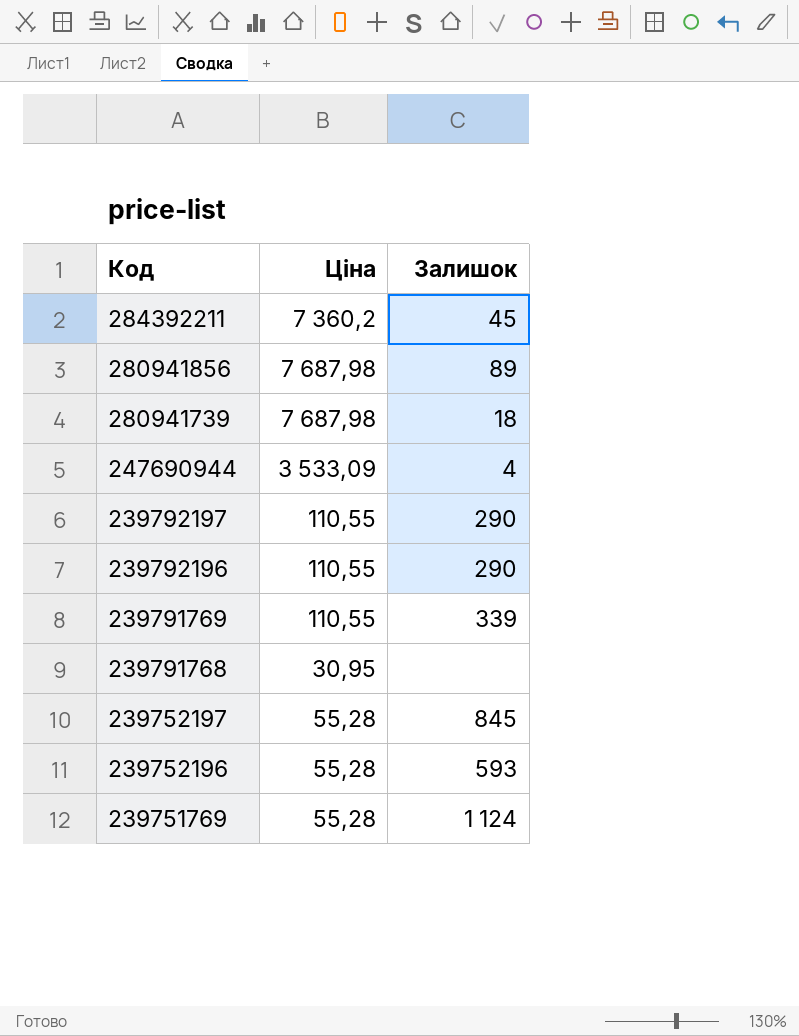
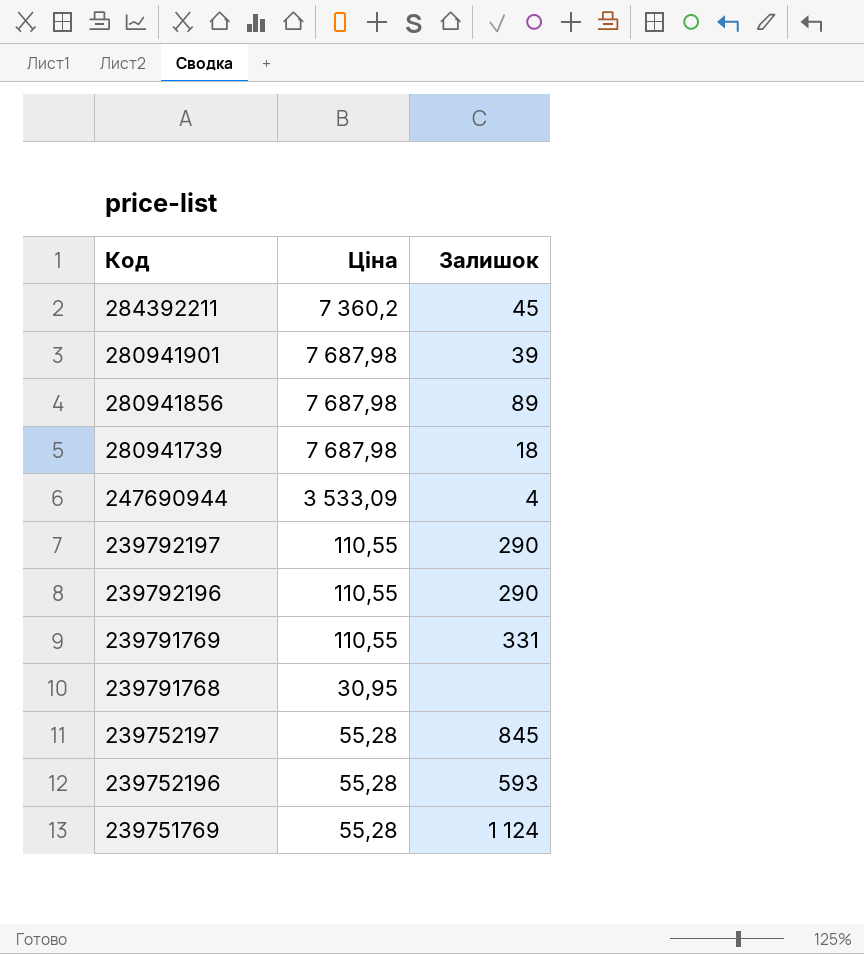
row 280941901: none -> 7 687,98 | 39
239791769 | Залишок: 339 -> 331

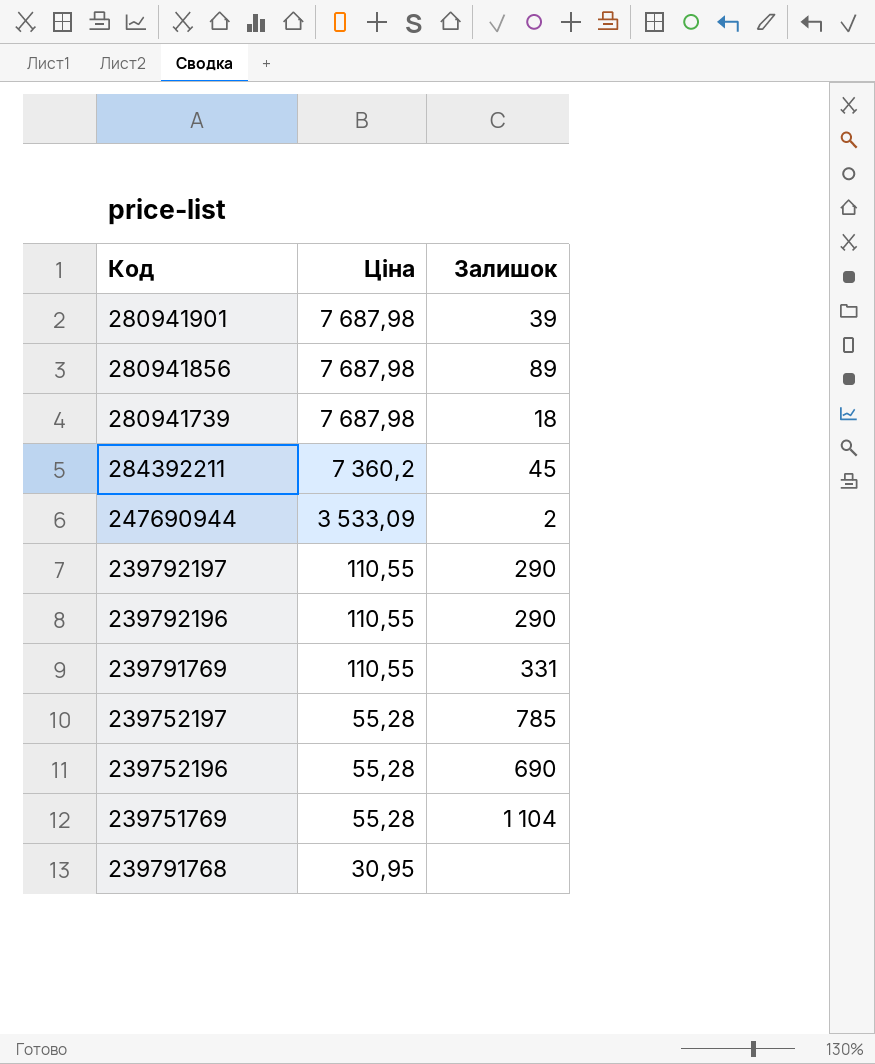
row order: Код descending -> Ціна descending
247690944 | Залишок: 4 -> 2
239752197 | Залишок: 845 -> 785
239752196 | Залишок: 593 -> 690
239751769 | Залишок: 1 124 -> 1 104

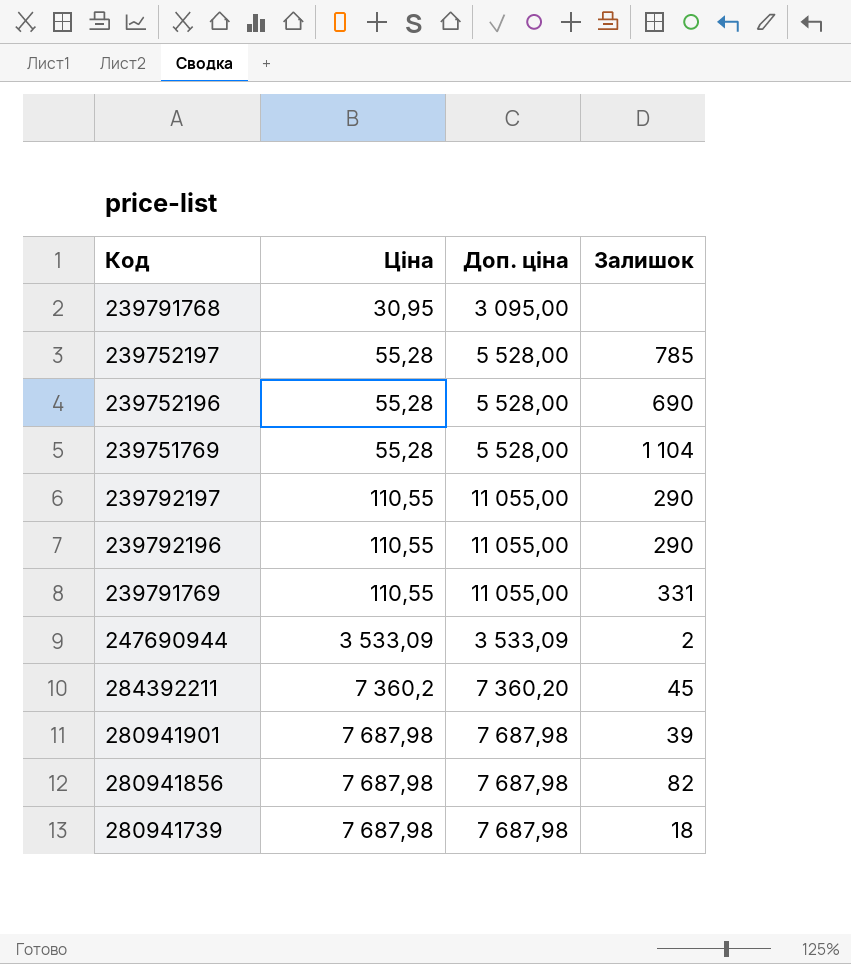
row order: Ціна descending -> Ціна ascending
column Доп. ціна | position: none -> 3
280941856 | Залишок: 89 -> 82

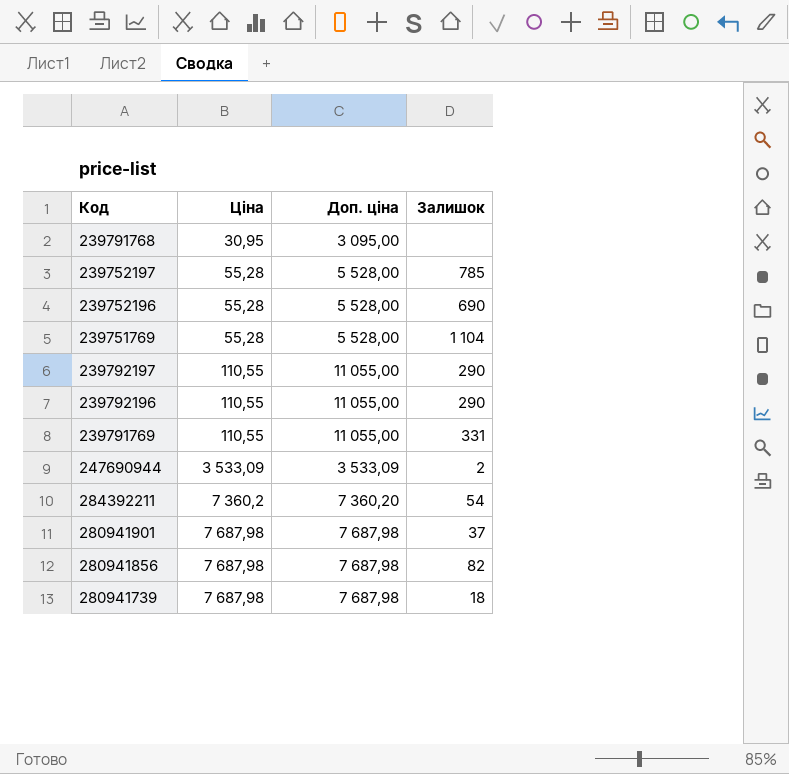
284392211 | Залишок: 45 -> 54
280941901 | Залишок: 39 -> 37

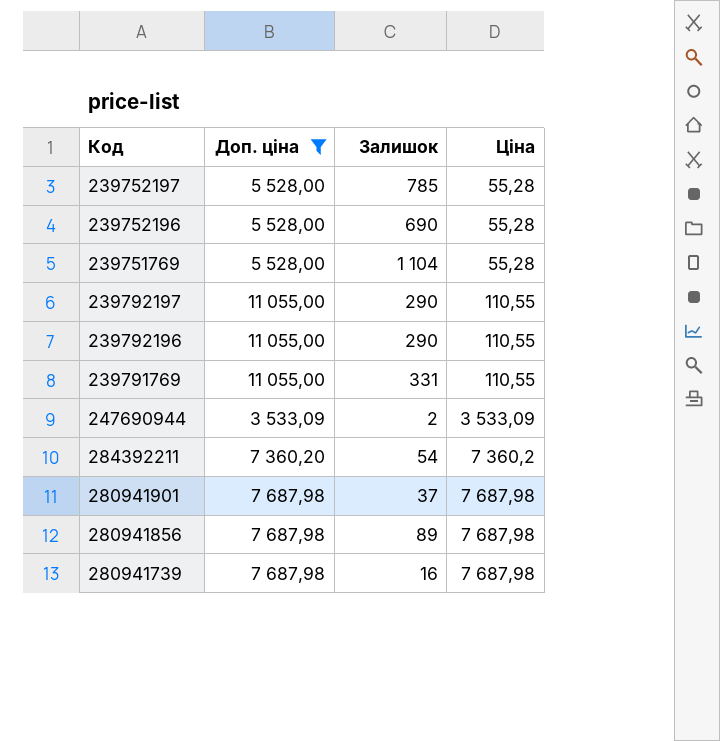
filter: none -> Доп. ціна != 3 095,00
column Ціна | position: 2 -> 4
280941856 | Залишок: 82 -> 89
280941739 | Залишок: 18 -> 16

